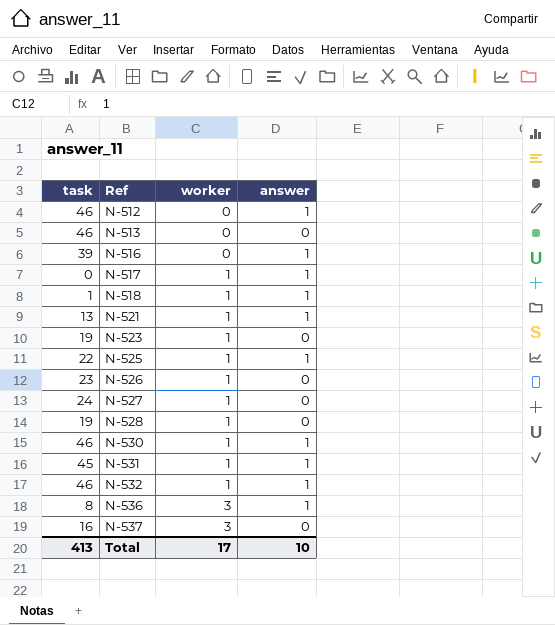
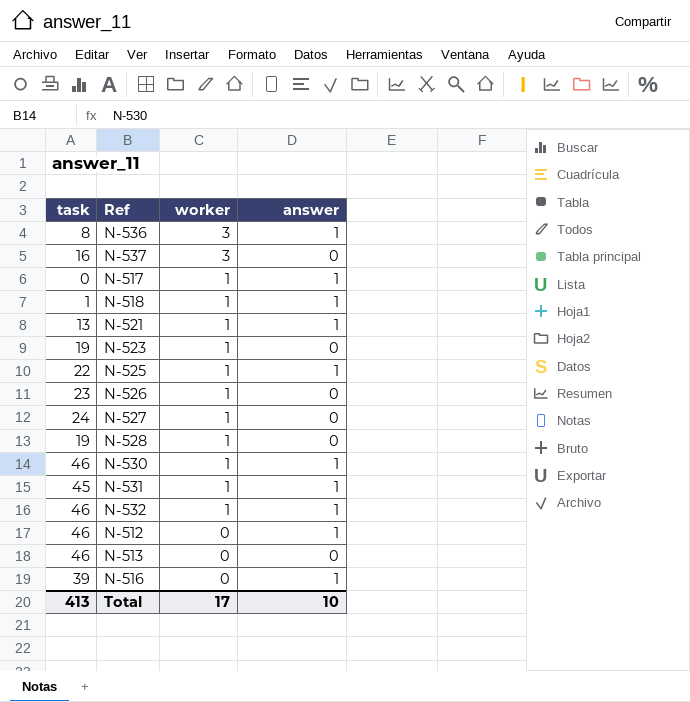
row order: Ref ascending -> worker descending

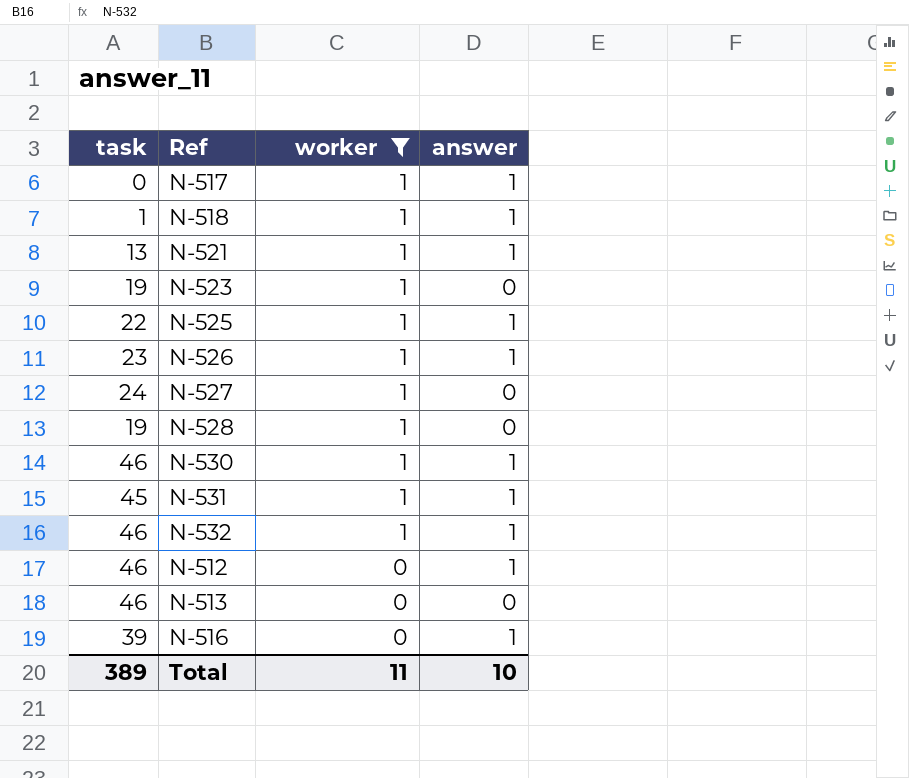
filter: none -> worker != 3
N-526 | answer: 0 -> 1
Total | task: 413 -> 389
Total | worker: 17 -> 11

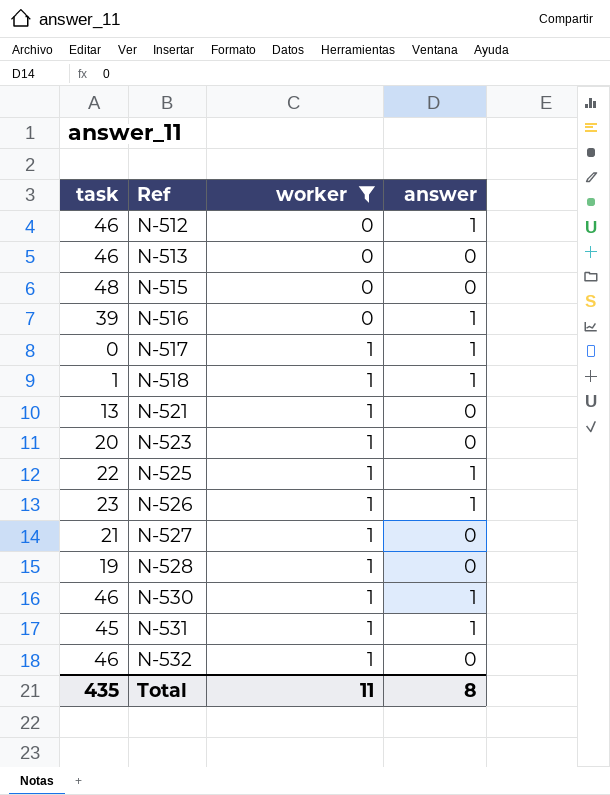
row order: worker descending -> Ref ascending
row N-515: none -> 48 | 0 | 0
N-521 | answer: 1 -> 0
N-523 | task: 19 -> 20
N-527 | task: 24 -> 21
N-532 | answer: 1 -> 0
Total | task: 389 -> 435
Total | answer: 10 -> 8

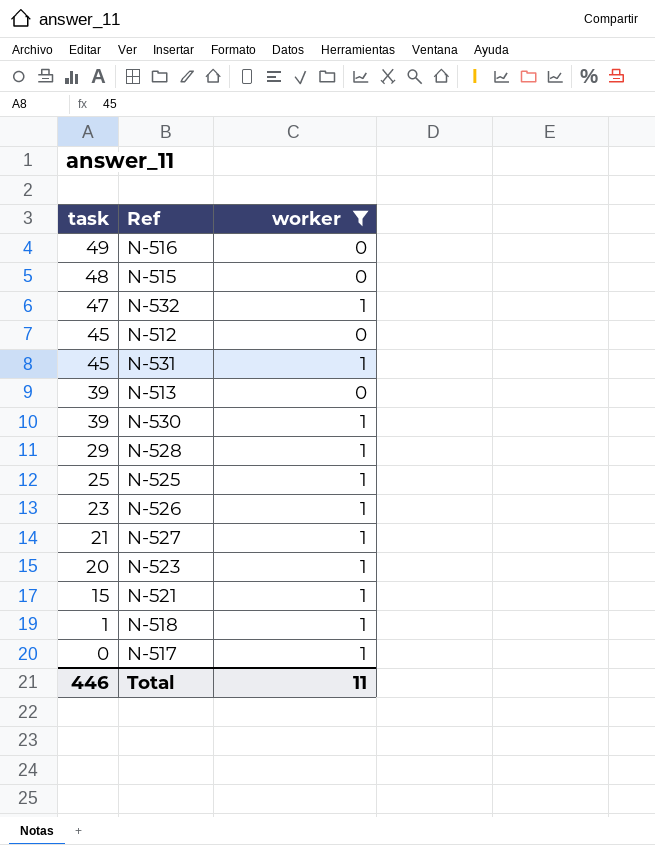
row order: Ref ascending -> task descending
column answer | position: 4 -> none
N-516 | task: 39 -> 49
N-532 | task: 46 -> 47
N-512 | task: 46 -> 45
N-513 | task: 46 -> 39
N-530 | task: 46 -> 39
N-528 | task: 19 -> 29
N-525 | task: 22 -> 25
N-521 | task: 13 -> 15
Total | task: 435 -> 446

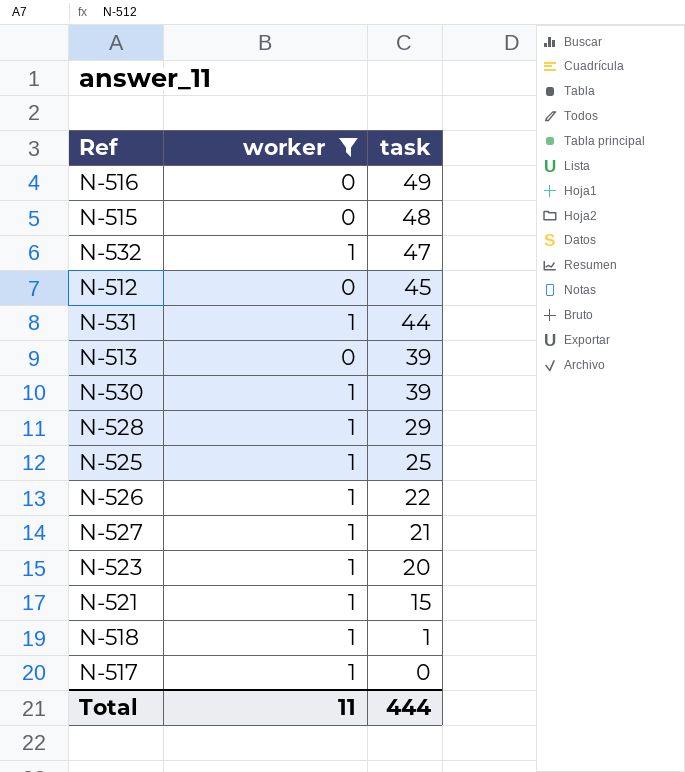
column task | position: 1 -> 3
N-531 | task: 45 -> 44
N-526 | task: 23 -> 22
Total | task: 446 -> 444

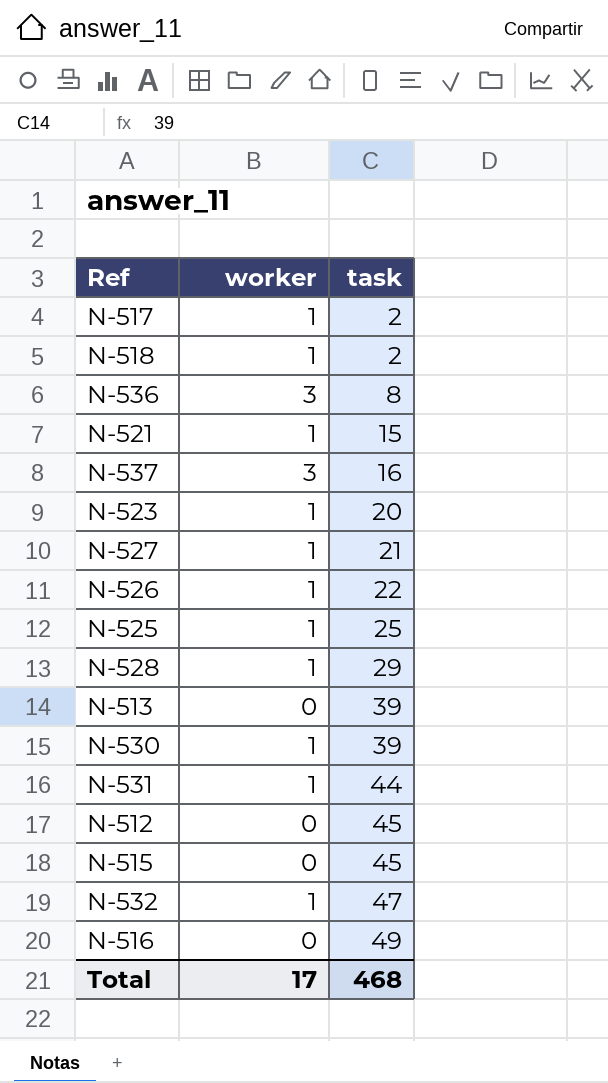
filter: worker != 3 -> none
row order: task descending -> task ascending
N-517 | task: 0 -> 2
N-518 | task: 1 -> 2
N-515 | task: 48 -> 45
Total | worker: 11 -> 17
Total | task: 444 -> 468

